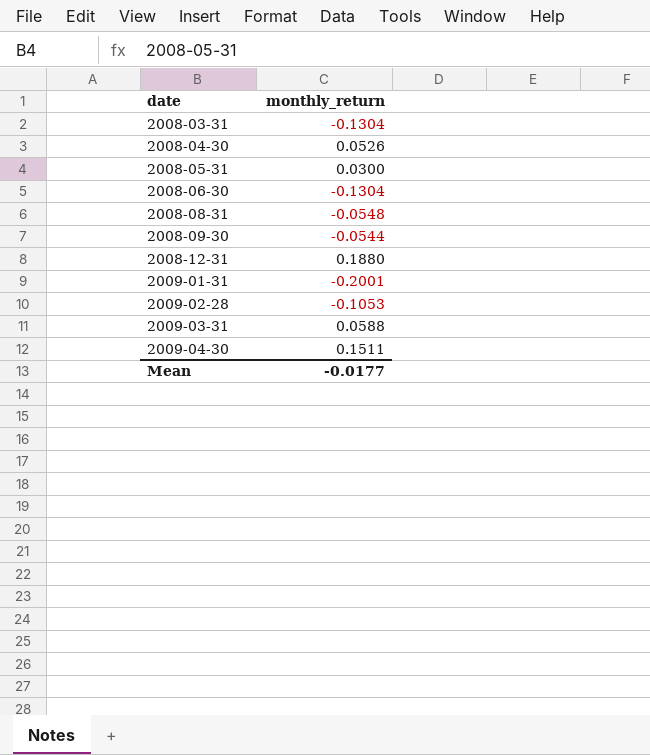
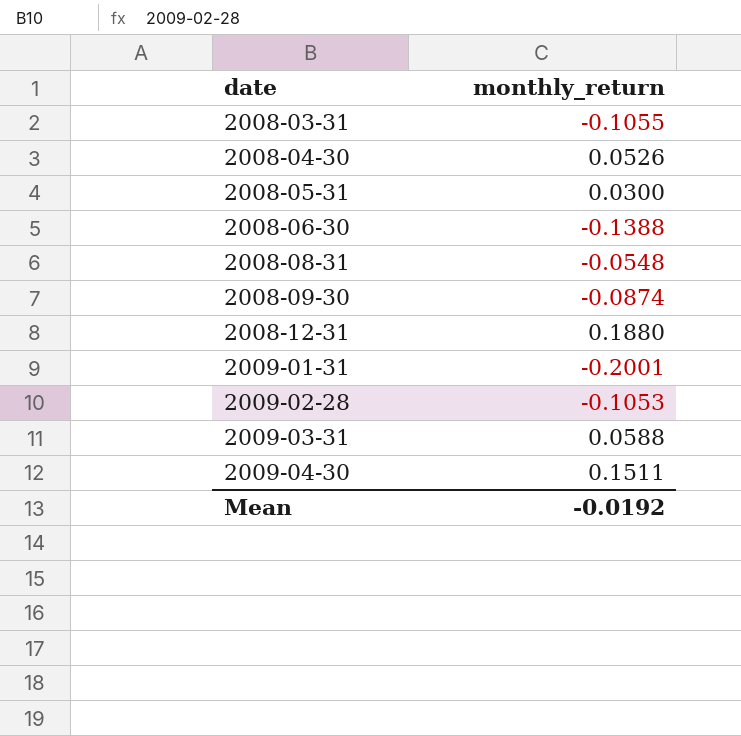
2008-03-31 | monthly_return: -0.1304 -> -0.1055
2008-06-30 | monthly_return: -0.1304 -> -0.1388
2008-09-30 | monthly_return: -0.0544 -> -0.0874
Mean | monthly_return: -0.0177 -> -0.0192

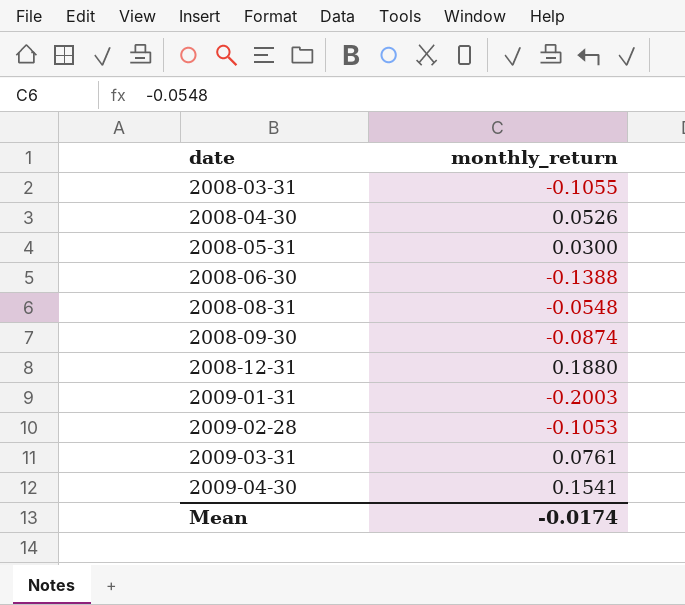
2009-01-31 | monthly_return: -0.2001 -> -0.2003
2009-03-31 | monthly_return: 0.0588 -> 0.0761
2009-04-30 | monthly_return: 0.1511 -> 0.1541
Mean | monthly_return: -0.0192 -> -0.0174

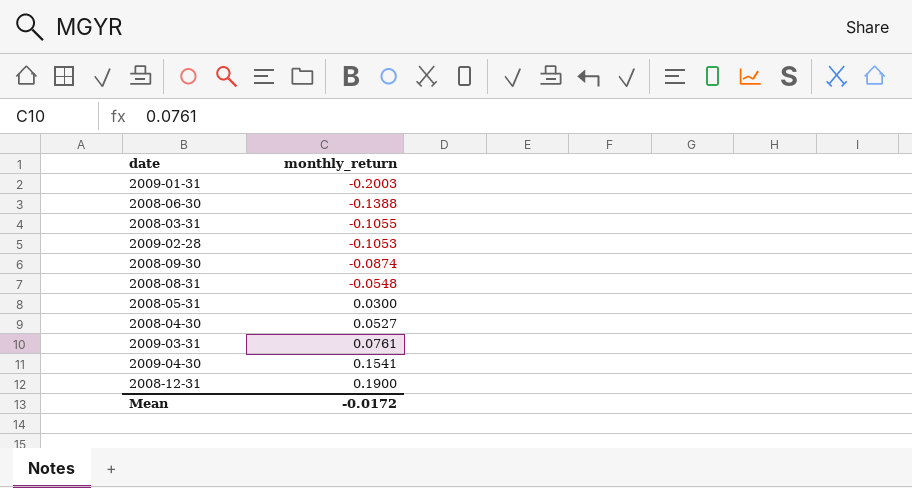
row order: date ascending -> monthly_return ascending
2008-04-30 | monthly_return: 0.0526 -> 0.0527
2008-12-31 | monthly_return: 0.1880 -> 0.1900
Mean | monthly_return: -0.0174 -> -0.0172

